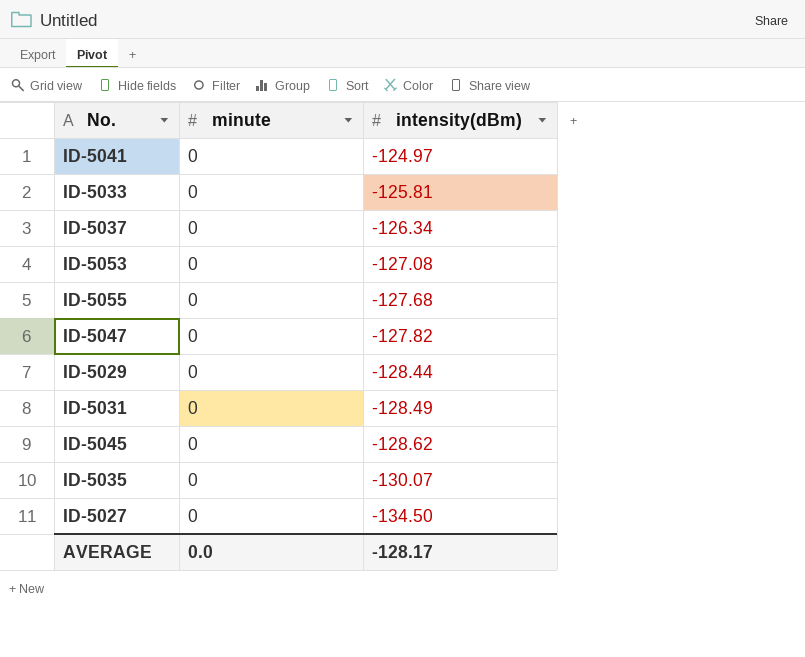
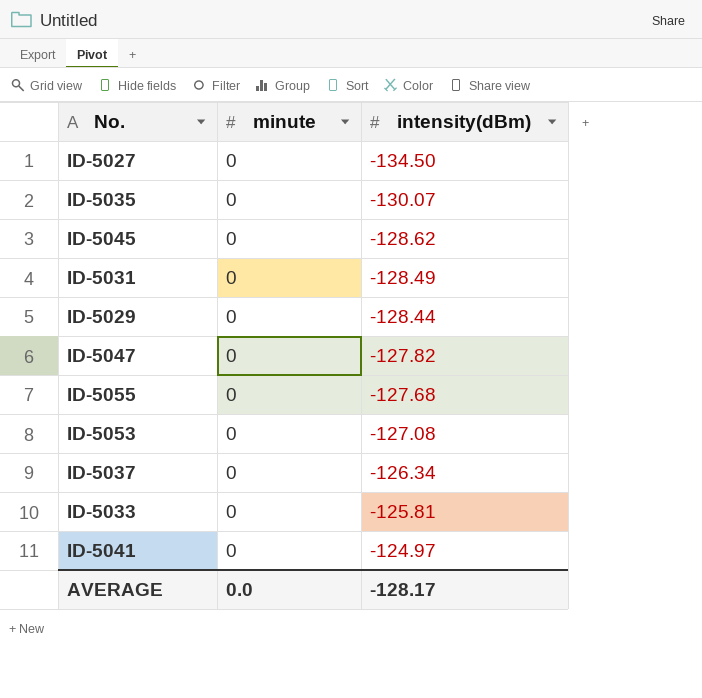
row order: intensity(dBm) descending -> intensity(dBm) ascending

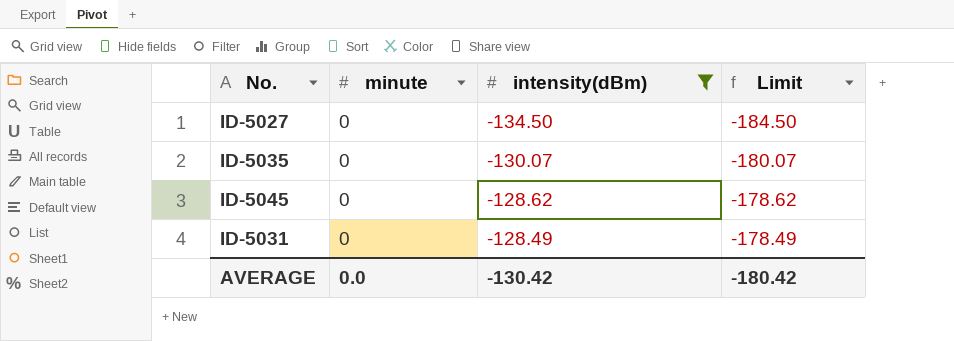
filter: none -> intensity(dBm) <= -128.49
column Limit | formula: none -> [intensity(dBm)] - 50
AVERAGE | intensity(dBm): -128.17 -> -130.42

